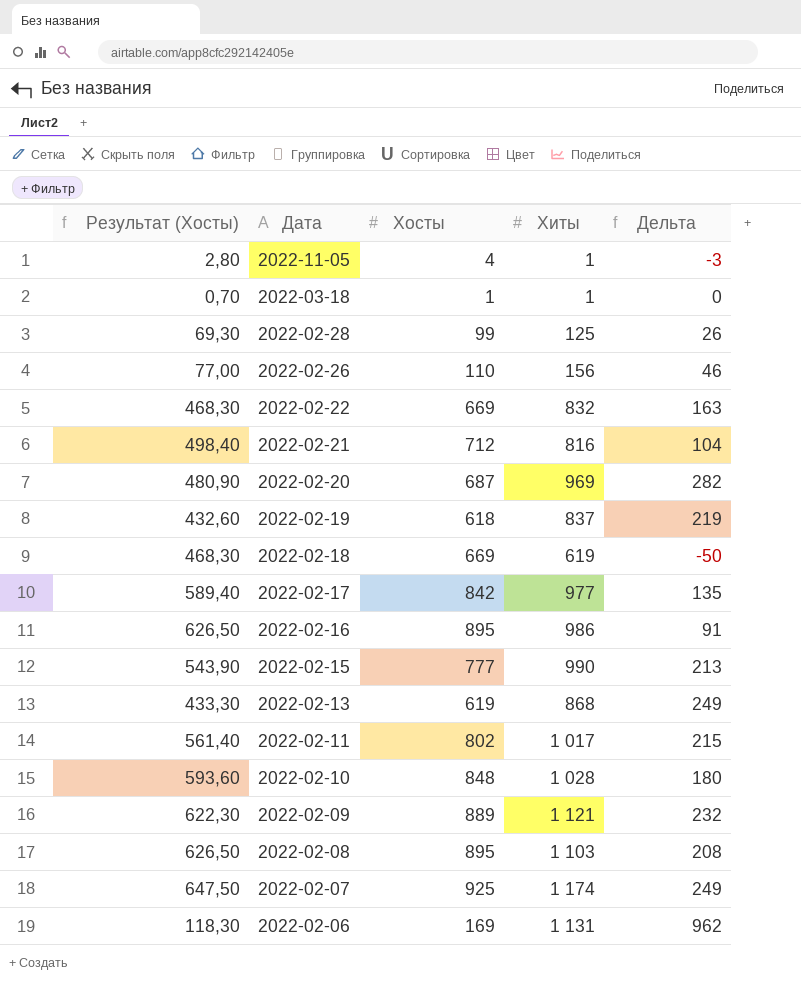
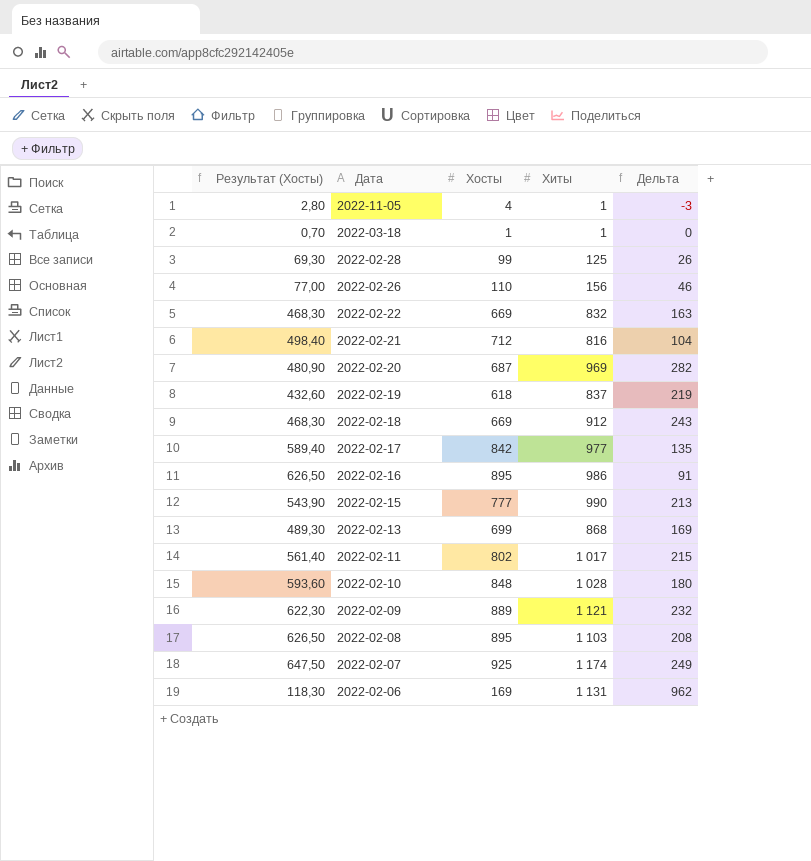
2022-02-18 | Хиты: 619 -> 912
2022-02-18 | Дельта: -50 -> 243
2022-02-13 | Результат (Хосты): 433,30 -> 489,30
2022-02-13 | Хосты: 619 -> 699
2022-02-13 | Дельта: 249 -> 169

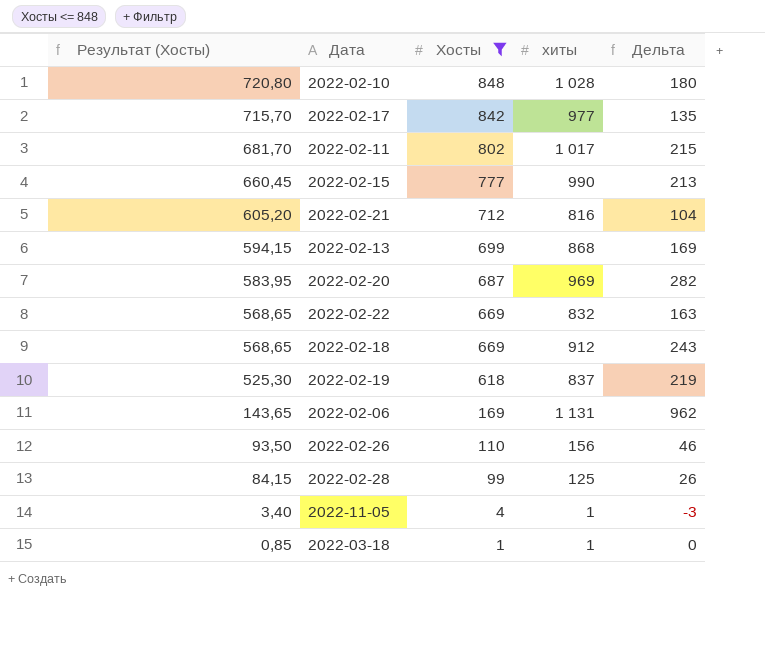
filter: none -> Хосты <= 848
row order: Дата descending -> Результат (Хосты) descending
column Результат (Хосты) | formula: [Хосты] * 0,7 -> [Хосты] * 0,85
column name: Хиты -> хиты

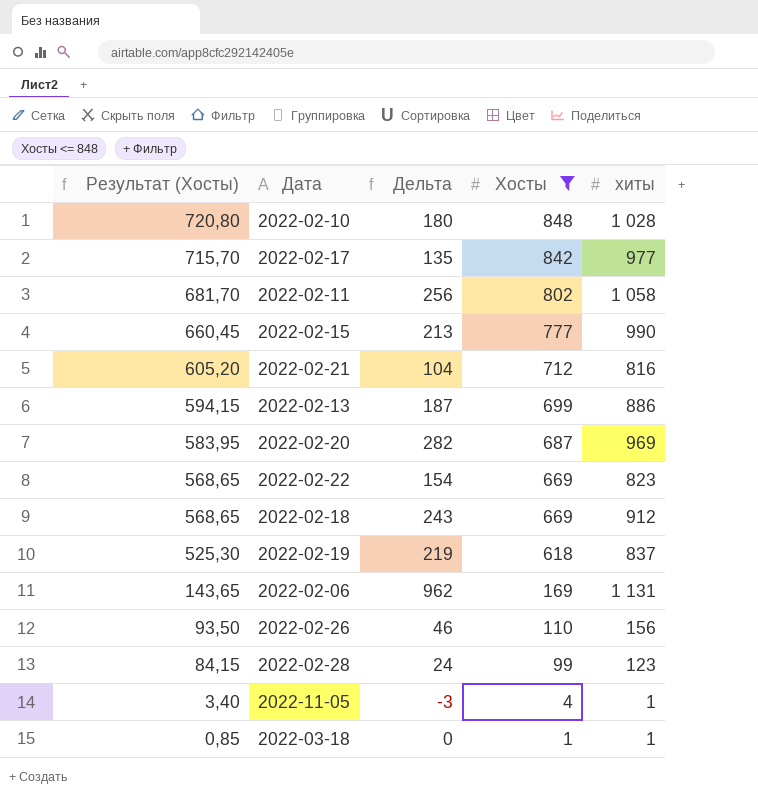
column Дельта | position: 5 -> 3
2022-02-11 | Дельта: 215 -> 256
2022-02-11 | хиты: 1 017 -> 1 058
2022-02-13 | Дельта: 169 -> 187
2022-02-13 | хиты: 868 -> 886
2022-02-22 | Дельта: 163 -> 154
2022-02-22 | хиты: 832 -> 823
2022-02-28 | Дельта: 26 -> 24
2022-02-28 | хиты: 125 -> 123

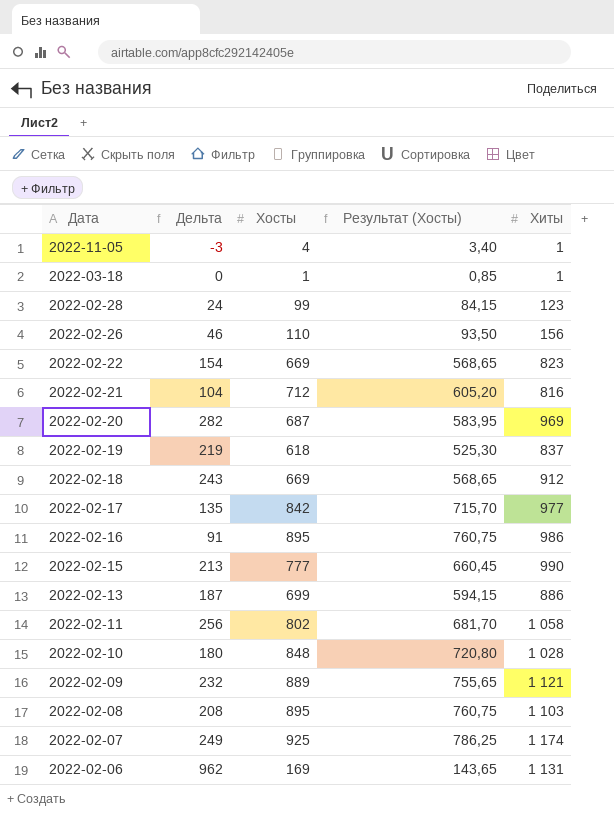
filter: Хосты <= 848 -> none
row order: Результат (Хосты) descending -> Дата descending
column Результат (Хосты) | position: 1 -> 4
column name: хиты -> Хиты

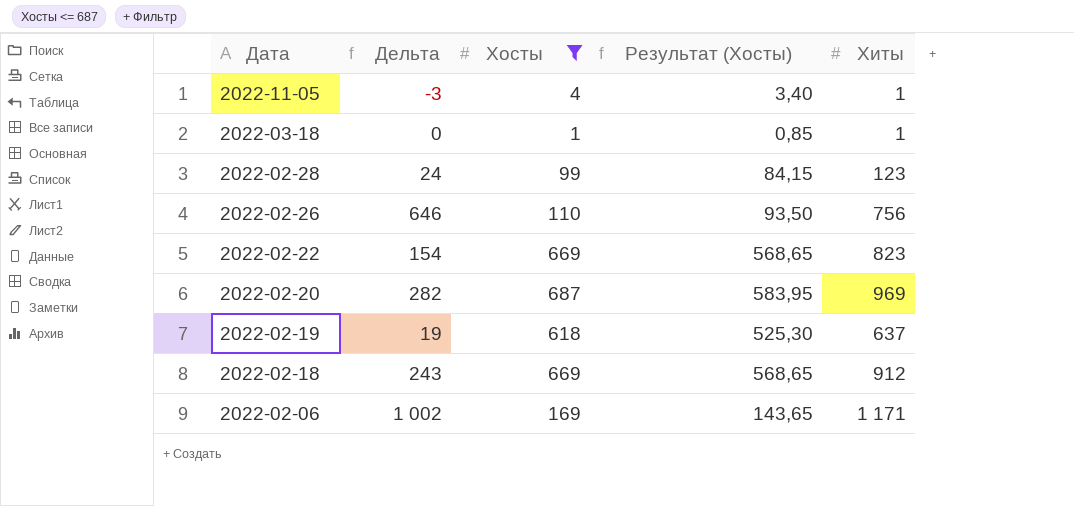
filter: none -> Хосты <= 687
2022-02-26 | Дельта: 46 -> 646
2022-02-26 | Хиты: 156 -> 756
2022-02-19 | Дельта: 219 -> 19
2022-02-19 | Хиты: 837 -> 637
2022-02-06 | Дельта: 962 -> 1 002
2022-02-06 | Хиты: 1 131 -> 1 171

